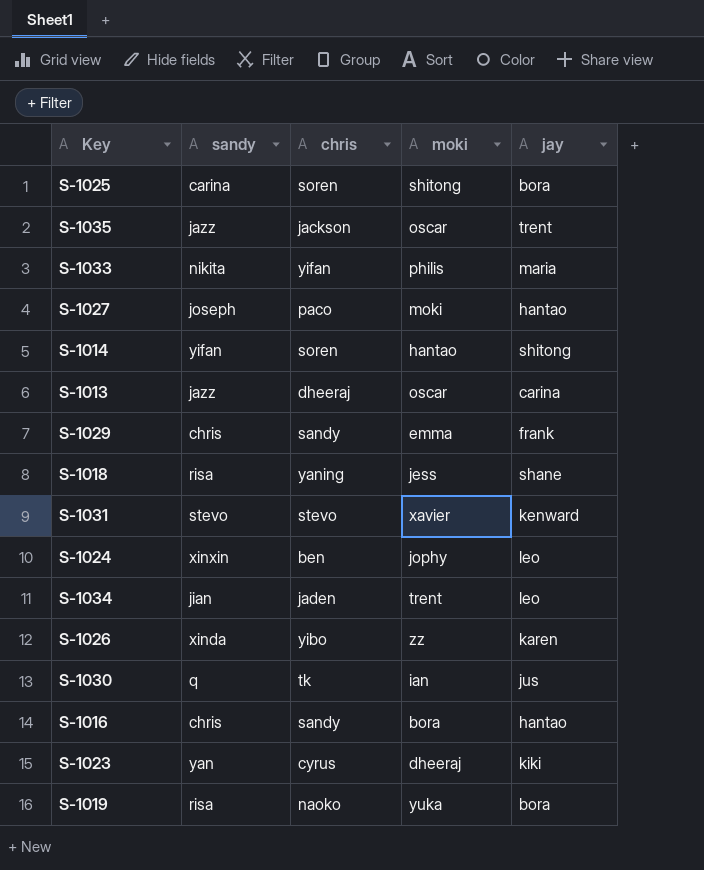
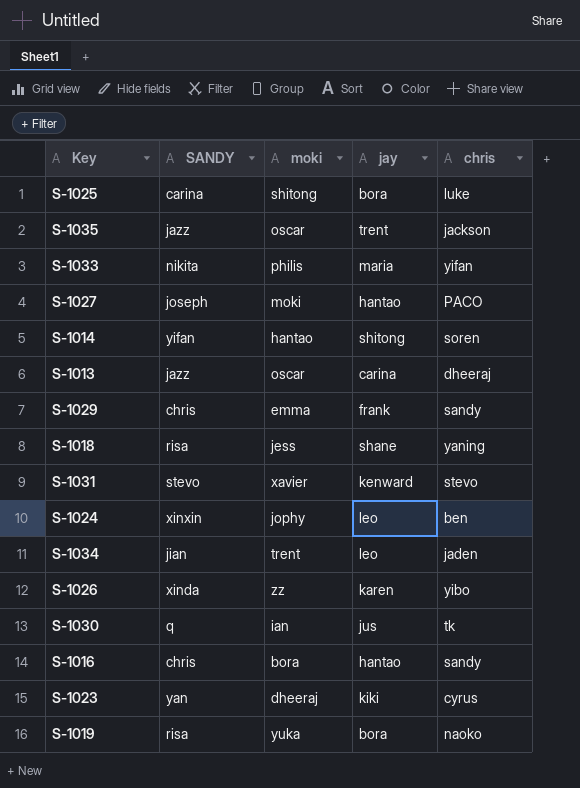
column name: sandy -> SANDY
column chris | position: 3 -> 5
S-1025 | chris: soren -> luke
S-1027 | chris: paco -> PACO

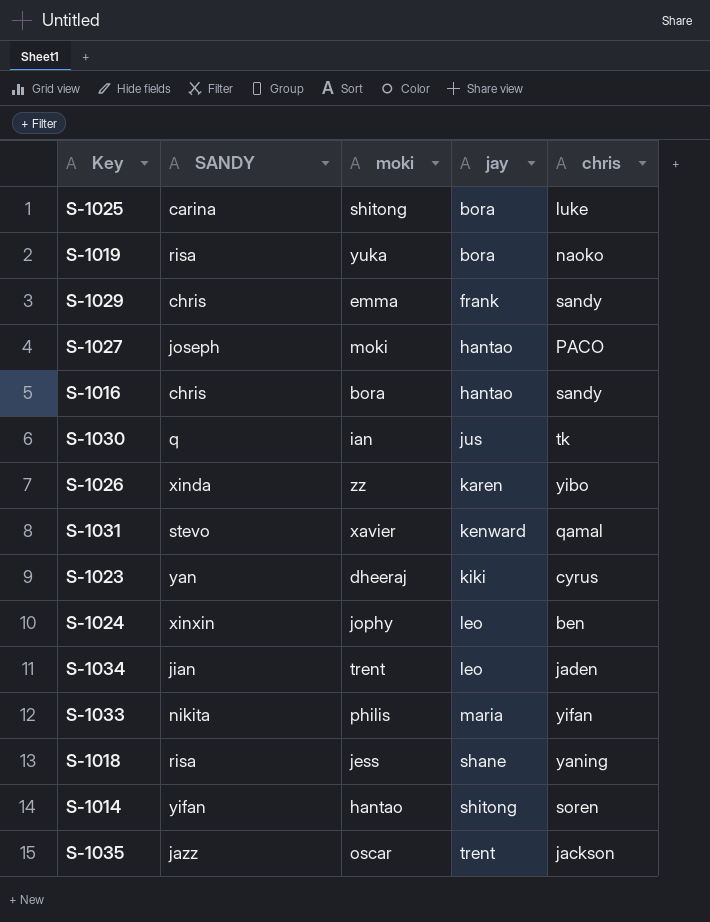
row order: none -> jay ascending
row S-1013: jazz | oscar | carina | dheeraj -> none
S-1031 | chris: stevo -> qamal

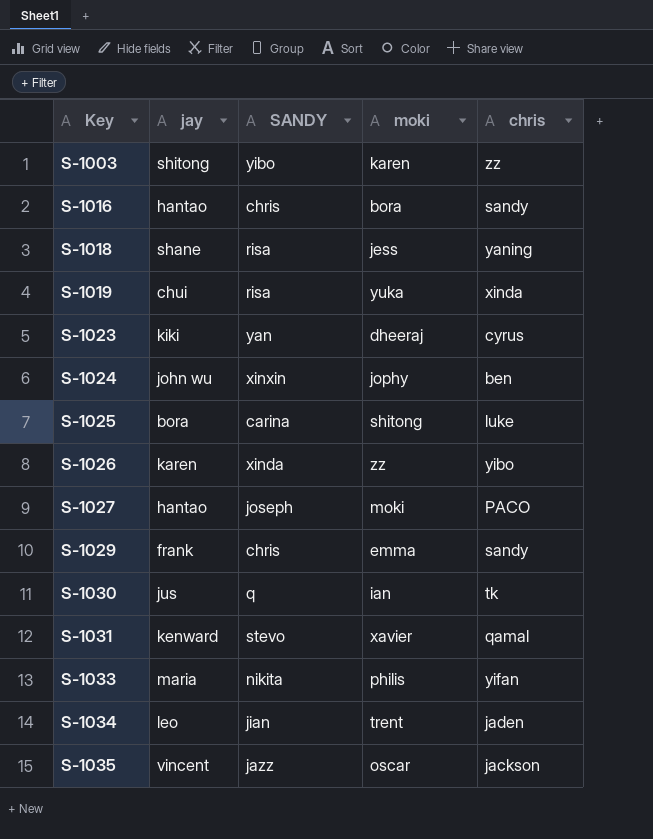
row order: jay ascending -> Key ascending
column jay | position: 4 -> 2
row S-1014: yifan | hantao | shitong | soren -> none
row S-1003: none -> shitong | yibo | karen | zz
S-1019 | jay: bora -> chui
S-1019 | chris: naoko -> xinda
S-1024 | jay: leo -> john wu
S-1035 | jay: trent -> vincent

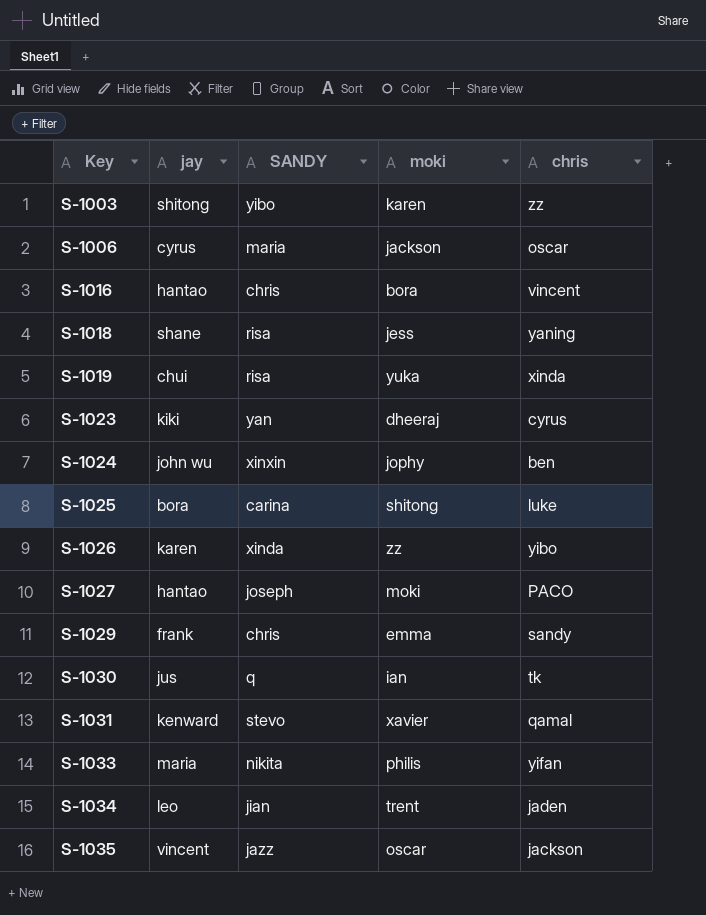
row S-1006: none -> cyrus | maria | jackson | oscar
S-1016 | chris: sandy -> vincent

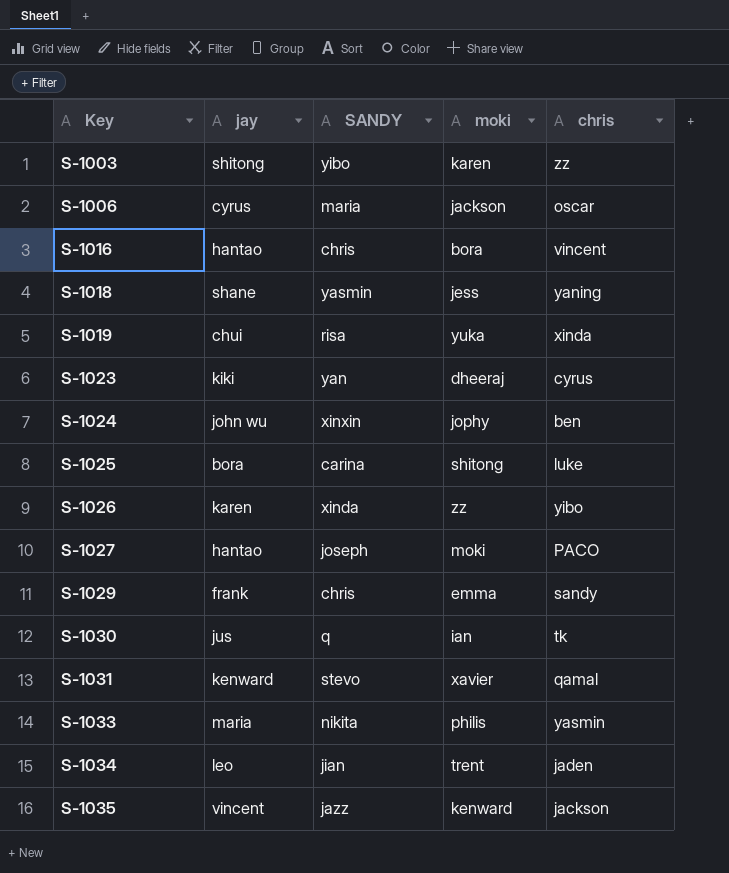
S-1018 | SANDY: risa -> yasmin
S-1033 | chris: yifan -> yasmin
S-1035 | moki: oscar -> kenward

